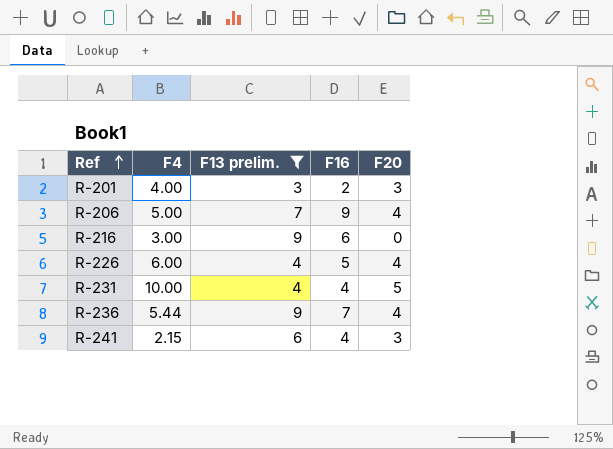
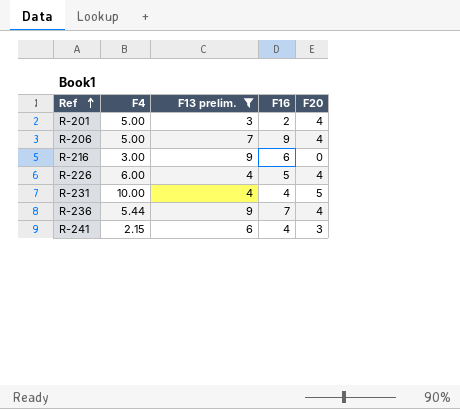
R-201 | F4: 4.00 -> 5.00
R-201 | F20: 3 -> 4

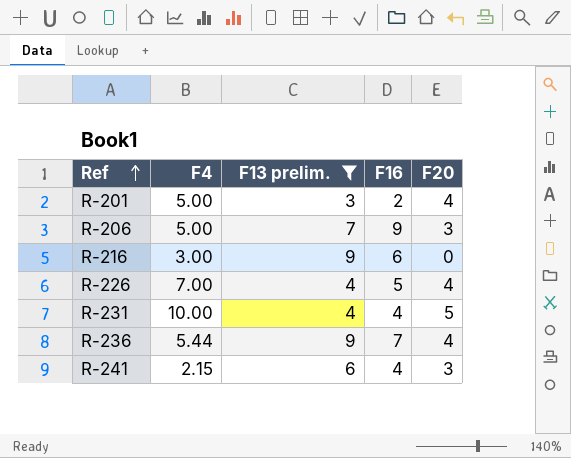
R-206 | F20: 4 -> 3
R-226 | F4: 6.00 -> 7.00

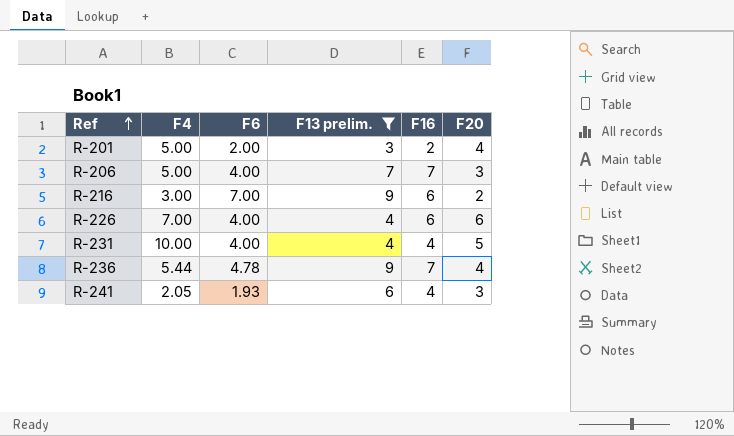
column F6 | position: none -> 3
R-206 | F16: 9 -> 7
R-216 | F20: 0 -> 2
R-226 | F16: 5 -> 6
R-226 | F20: 4 -> 6
R-241 | F4: 2.15 -> 2.05

